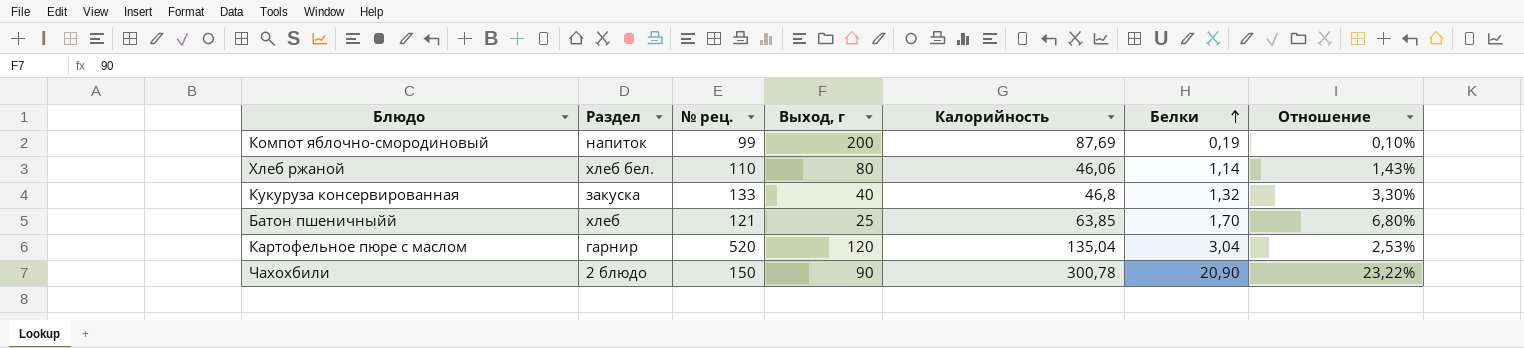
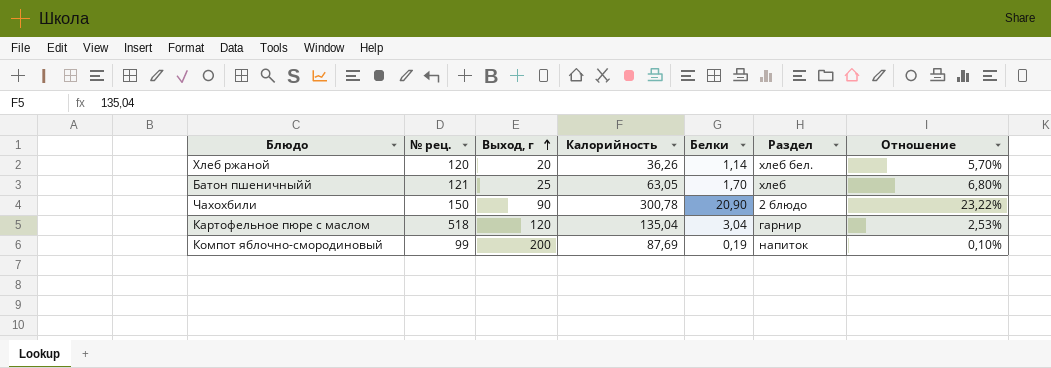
row order: Белки ascending -> Выход, г ascending
column Раздел | position: 2 -> 6
row Кукуруза консервированная: закуска | 133 | 40 | 46,8 | 1,32 | 3,30% -> none
Хлеб ржаной | № рец.: 110 -> 120
Хлеб ржаной | Выход, г: 80 -> 20
Хлеб ржаной | Калорийность: 46,06 -> 36,26
Хлеб ржаной | Отношение: 1,43% -> 5,70%
Батон пшеничныйй | Калорийность: 63,85 -> 63,05
Картофельное пюре с маслом | № рец.: 520 -> 518

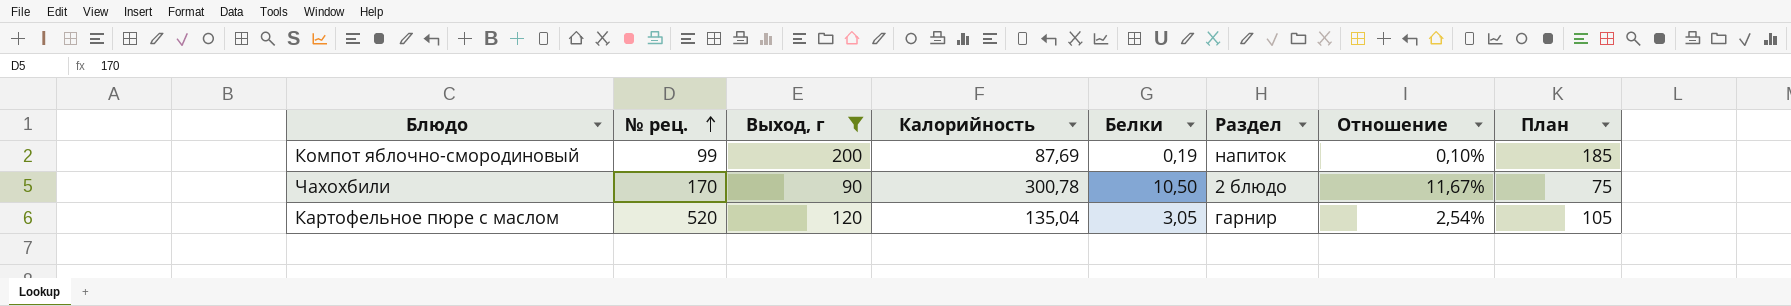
filter: none -> Выход, г >= 90
row order: Выход, г ascending -> № рец. ascending
column План | formula: none -> [Выход, г] - 15
Чахохбили | № рец.: 150 -> 170
Чахохбили | Белки: 20,90 -> 10,50
Чахохбили | Отношение: 23,22% -> 11,67%
Картофельное пюре с маслом | № рец.: 518 -> 520
Картофельное пюре с маслом | Белки: 3,04 -> 3,05
Картофельное пюре с маслом | Отношение: 2,53% -> 2,54%

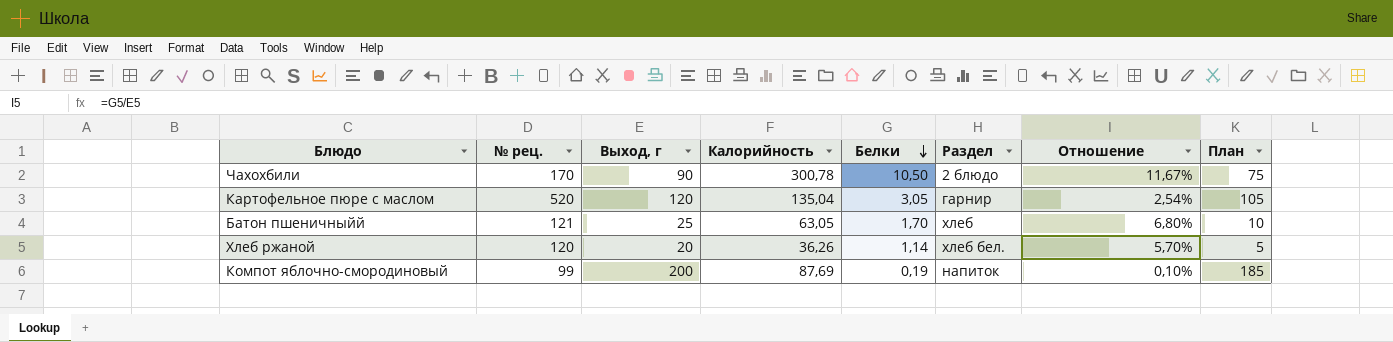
filter: Выход, г >= 90 -> none
row order: № рец. ascending -> Белки descending

